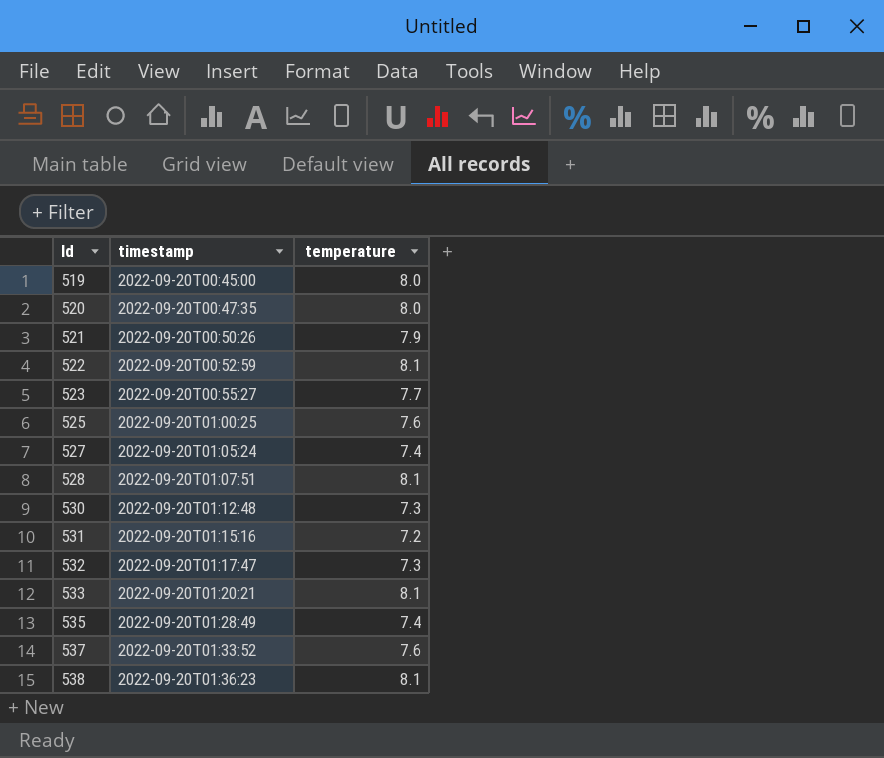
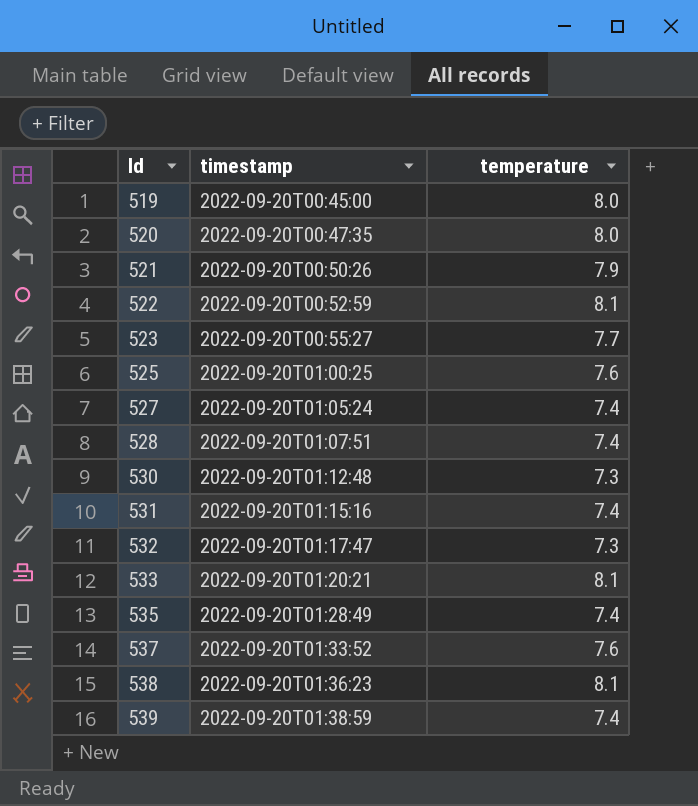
528 | temperature: 8.1 -> 7.4
531 | temperature: 7.2 -> 7.4
row 539: none -> 2022-09-20T01:38:59 | 7.4

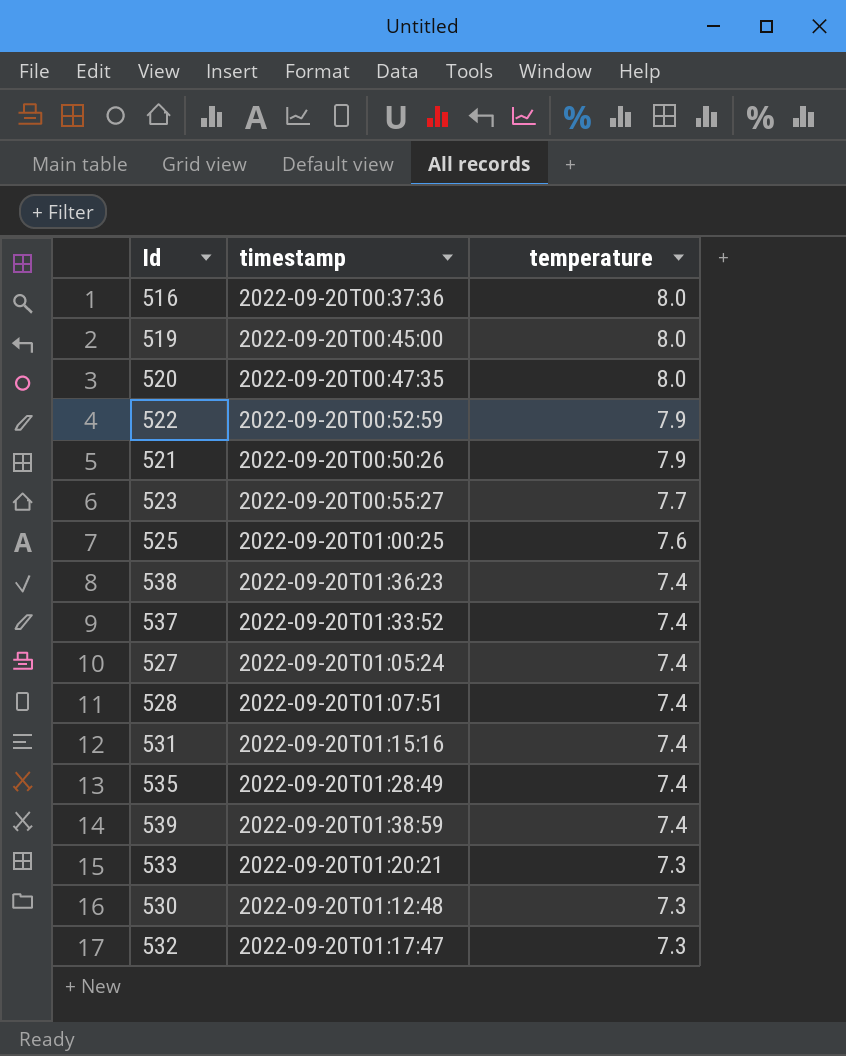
row order: Id ascending -> temperature descending
row 516: none -> 2022-09-20T00:37:36 | 8.0
522 | temperature: 8.1 -> 7.9
538 | temperature: 8.1 -> 7.4
537 | temperature: 7.6 -> 7.4
533 | temperature: 8.1 -> 7.3

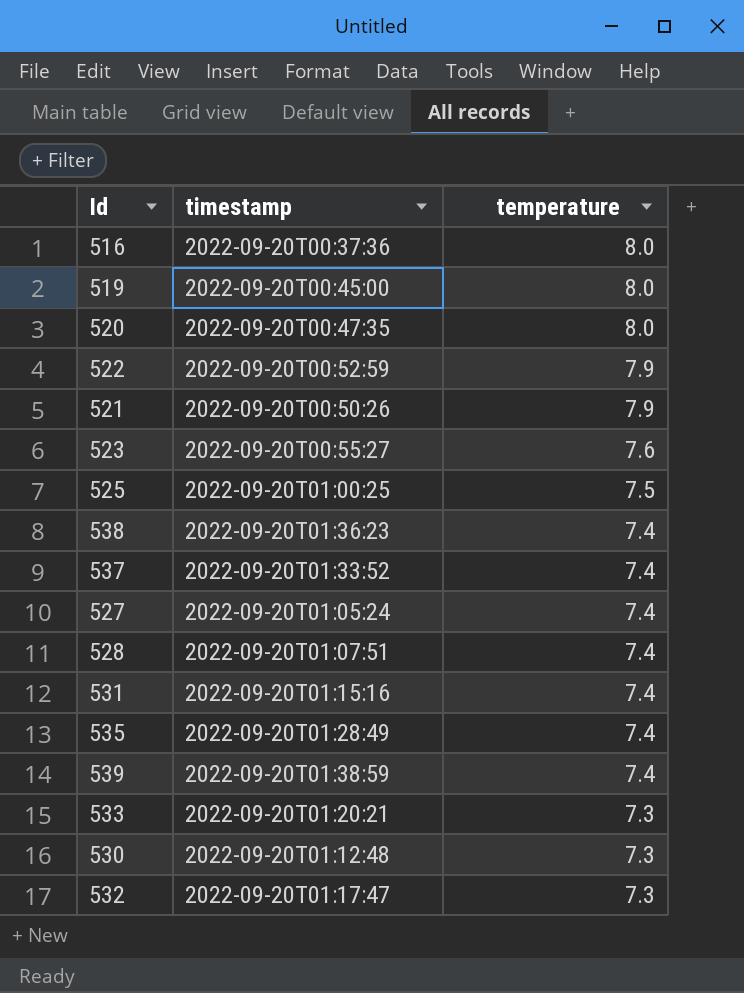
523 | temperature: 7.7 -> 7.6
525 | temperature: 7.6 -> 7.5

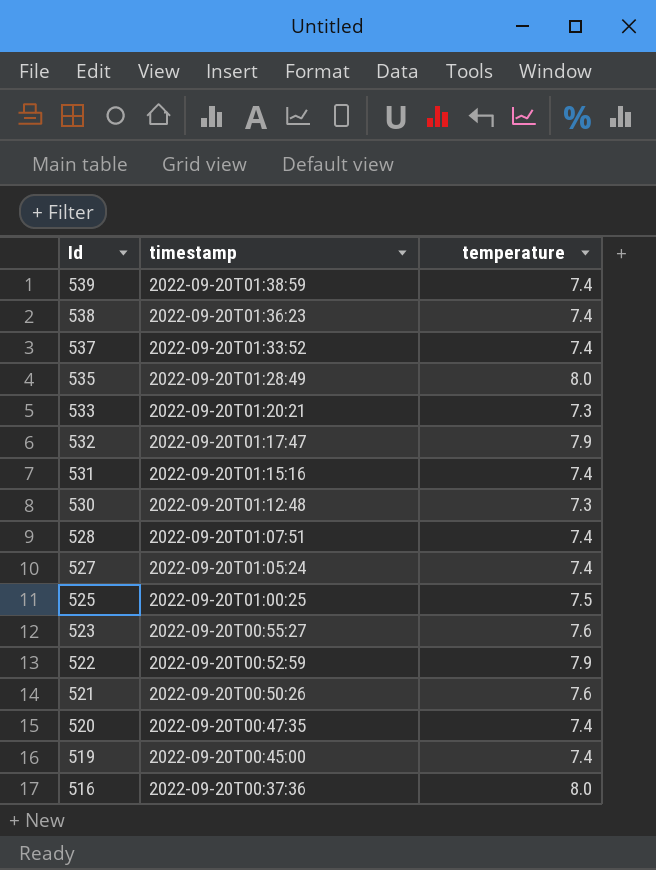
row order: temperature descending -> Id descending
535 | temperature: 7.4 -> 8.0
532 | temperature: 7.3 -> 7.9
521 | temperature: 7.9 -> 7.6
520 | temperature: 8.0 -> 7.4
519 | temperature: 8.0 -> 7.4

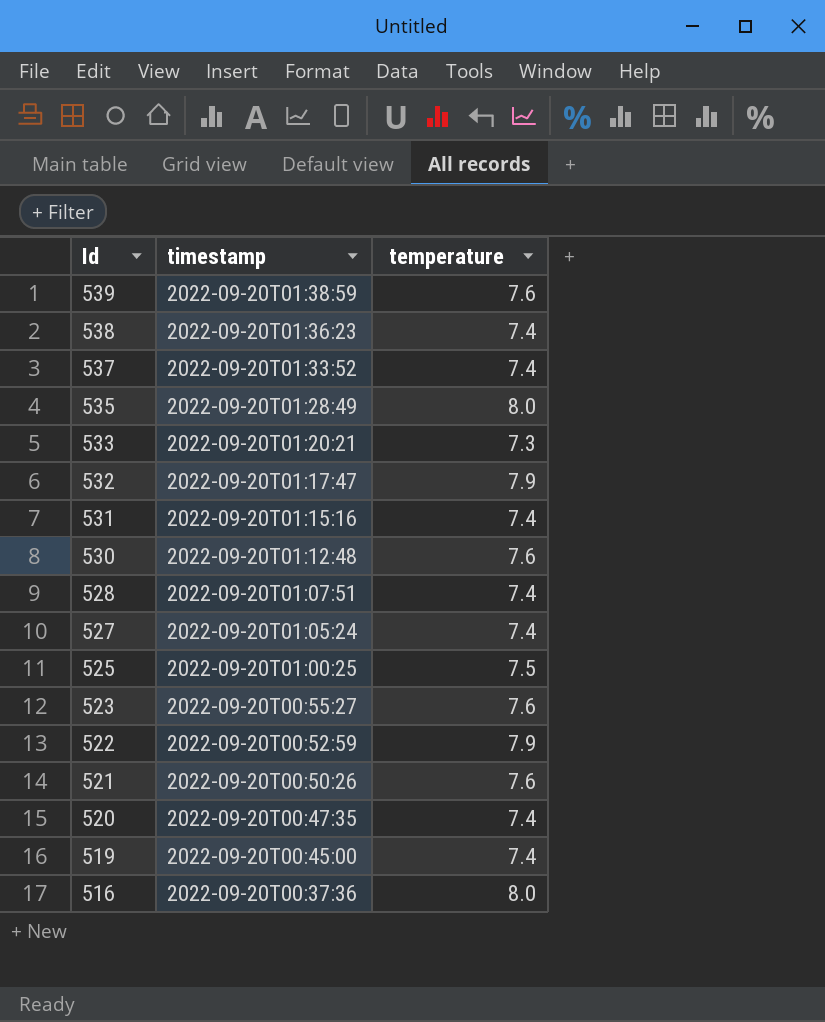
539 | temperature: 7.4 -> 7.6
530 | temperature: 7.3 -> 7.6

